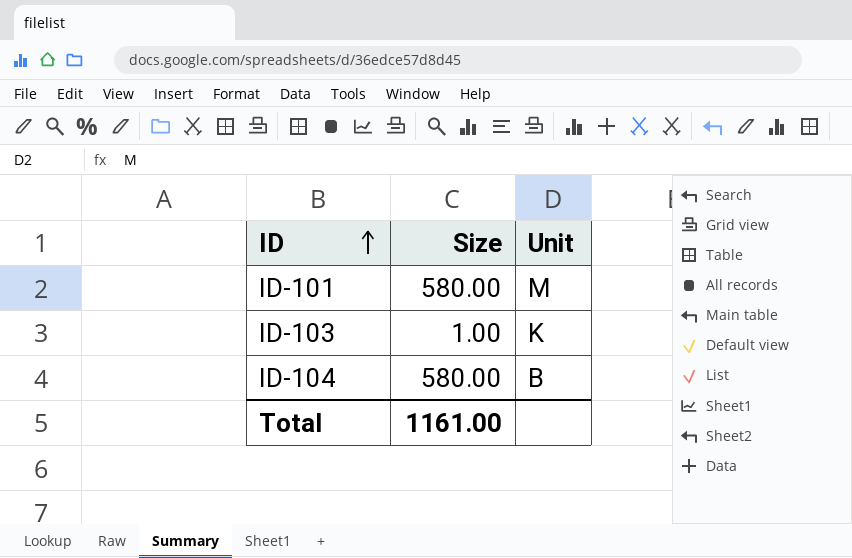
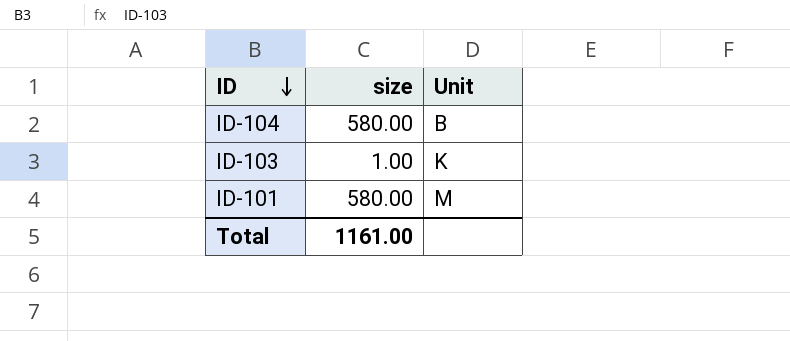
row order: ID ascending -> ID descending
column name: Size -> size

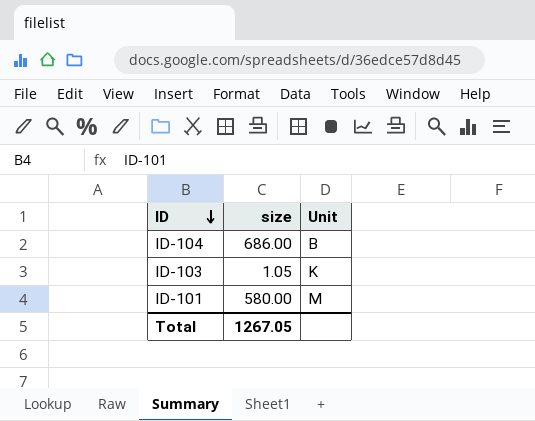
ID-104 | size: 580.00 -> 686.00
ID-103 | size: 1.00 -> 1.05
Total | size: 1161.00 -> 1267.05

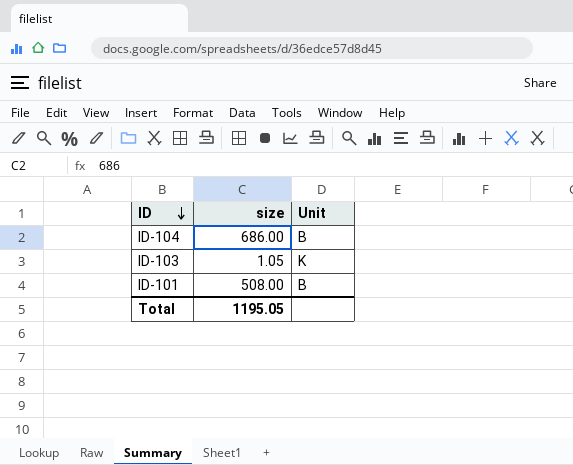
ID-101 | size: 580.00 -> 508.00
ID-101 | Unit: M -> B
Total | size: 1267.05 -> 1195.05

